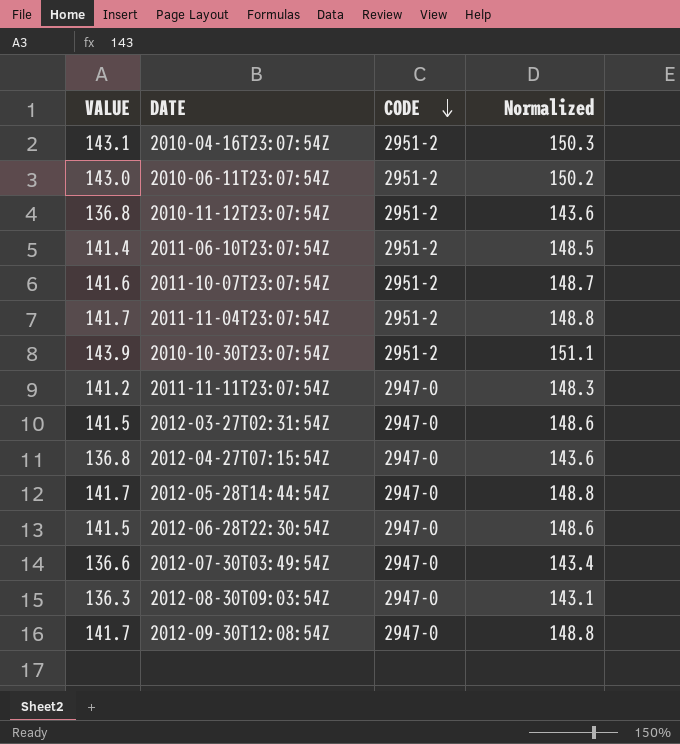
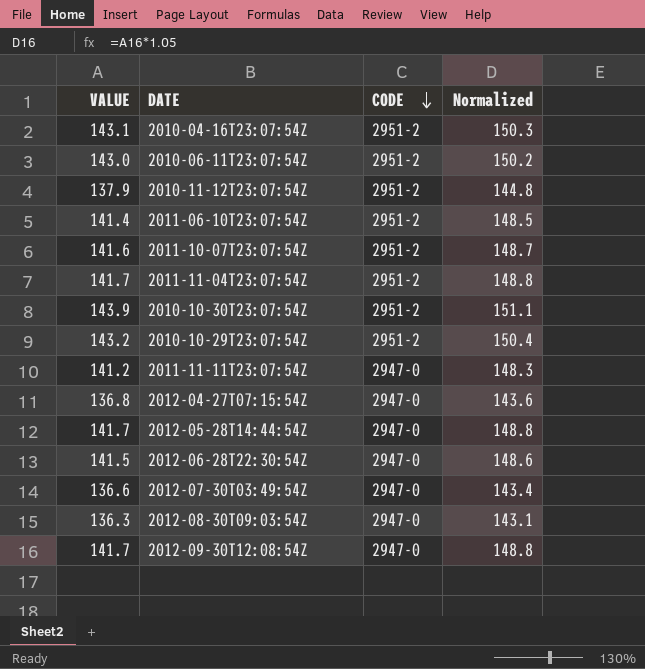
row 2012-03-27T02:31:54Z: 141.5 | 2947-0 | 148.6 -> none
2010-11-12T23:07:54Z | VALUE: 136.8 -> 137.9
2010-11-12T23:07:54Z | Normalized: 143.6 -> 144.8
row 2010-10-29T23:07:54Z: none -> 143.2 | 2951-2 | 150.4

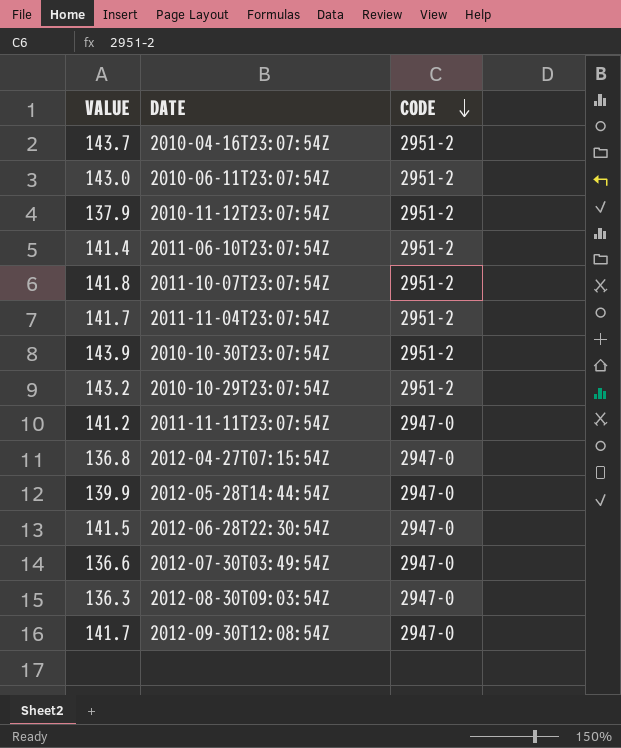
column Normalized | formula: [VALUE] * 1.05 -> none
2010-04-16T23:07:54Z | VALUE: 143.1 -> 143.7
2011-10-07T23:07:54Z | VALUE: 141.6 -> 141.8
2012-05-28T14:44:54Z | VALUE: 141.7 -> 139.9

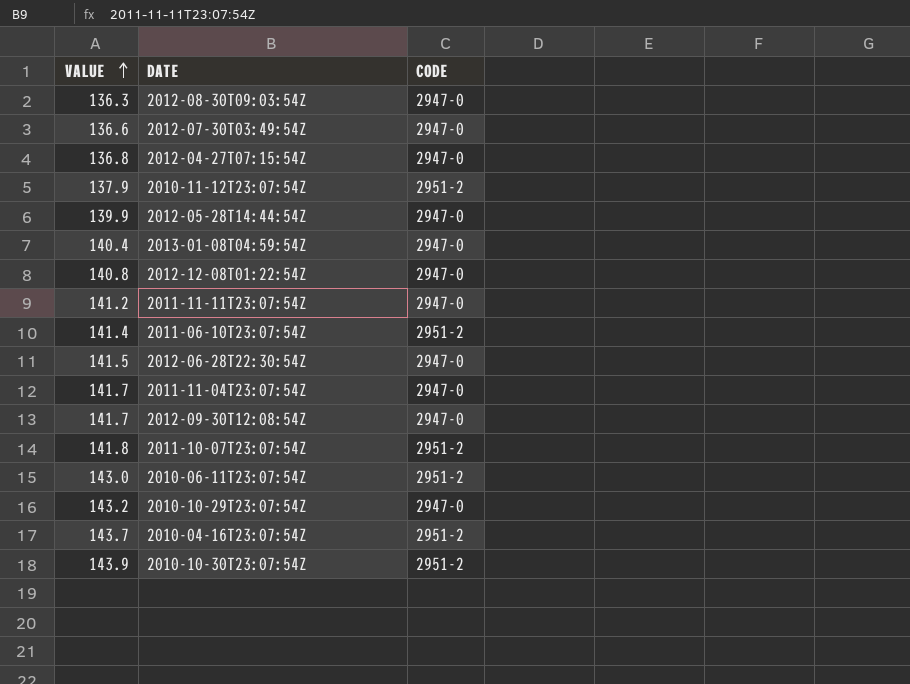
row order: CODE descending -> VALUE ascending
row 2013-01-08T04:59:54Z: none -> 140.4 | 2947-0
row 2012-12-08T01:22:54Z: none -> 140.8 | 2947-0
2011-11-04T23:07:54Z | CODE: 2951-2 -> 2947-0
2010-10-29T23:07:54Z | CODE: 2951-2 -> 2947-0

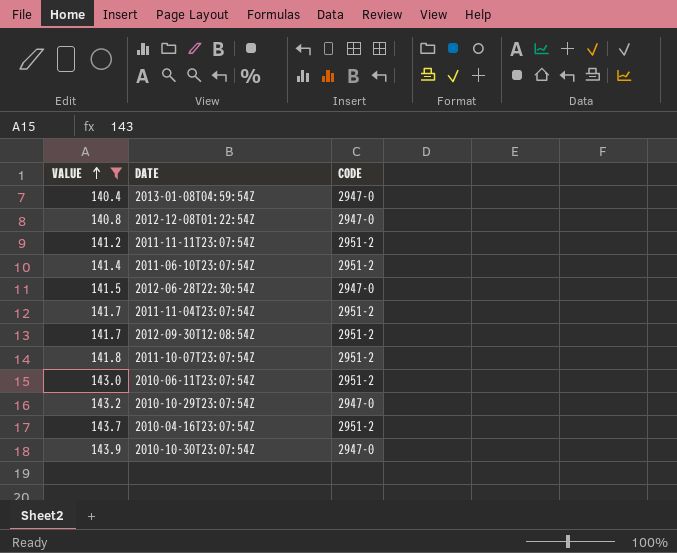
filter: none -> VALUE >= 140.4
2011-11-11T23:07:54Z | CODE: 2947-0 -> 2951-2
2011-11-04T23:07:54Z | CODE: 2947-0 -> 2951-2
2012-09-30T12:08:54Z | CODE: 2947-0 -> 2951-2
2010-10-30T23:07:54Z | CODE: 2951-2 -> 2947-0

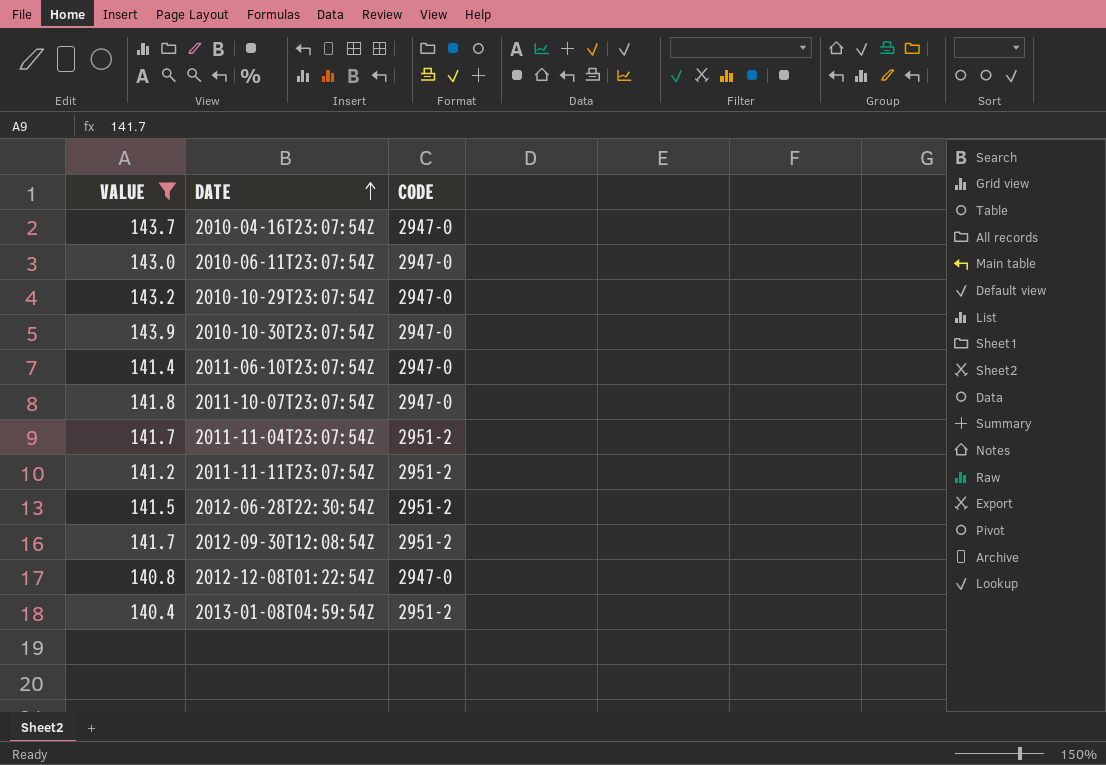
row order: VALUE ascending -> DATE ascending
2010-04-16T23:07:54Z | CODE: 2951-2 -> 2947-0
2010-06-11T23:07:54Z | CODE: 2951-2 -> 2947-0
2011-06-10T23:07:54Z | CODE: 2951-2 -> 2947-0
2011-10-07T23:07:54Z | CODE: 2951-2 -> 2947-0
2012-06-28T22:30:54Z | CODE: 2947-0 -> 2951-2
2013-01-08T04:59:54Z | CODE: 2947-0 -> 2951-2

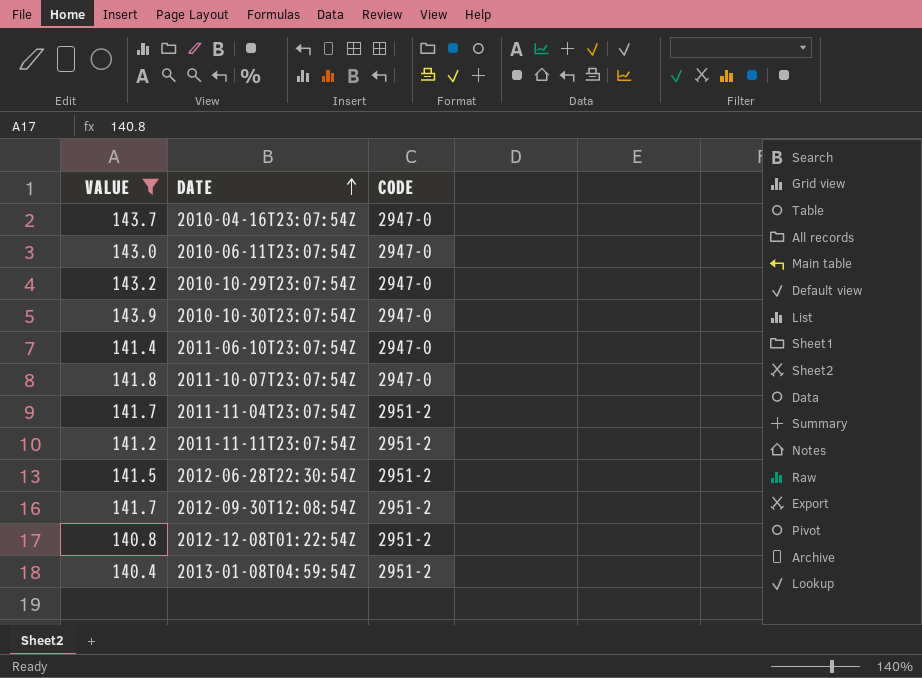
2012-12-08T01:22:54Z | CODE: 2947-0 -> 2951-2

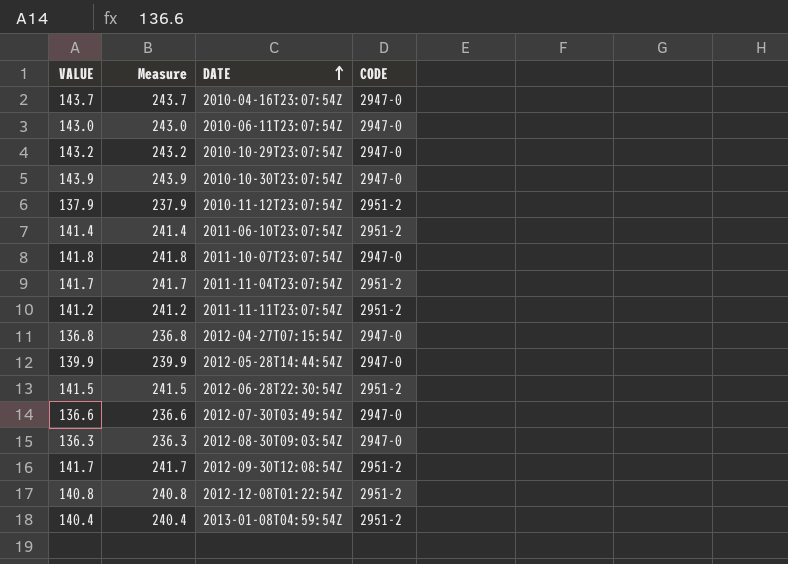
filter: VALUE >= 140.4 -> none
column Measure | formula: none -> [VALUE] + 100
2011-06-10T23:07:54Z | CODE: 2947-0 -> 2951-2

